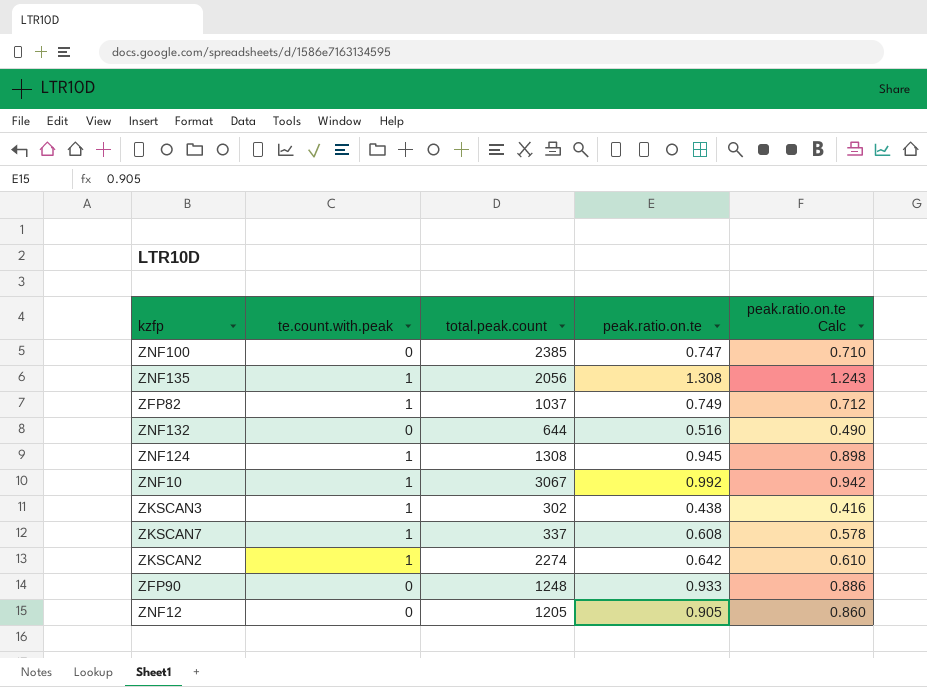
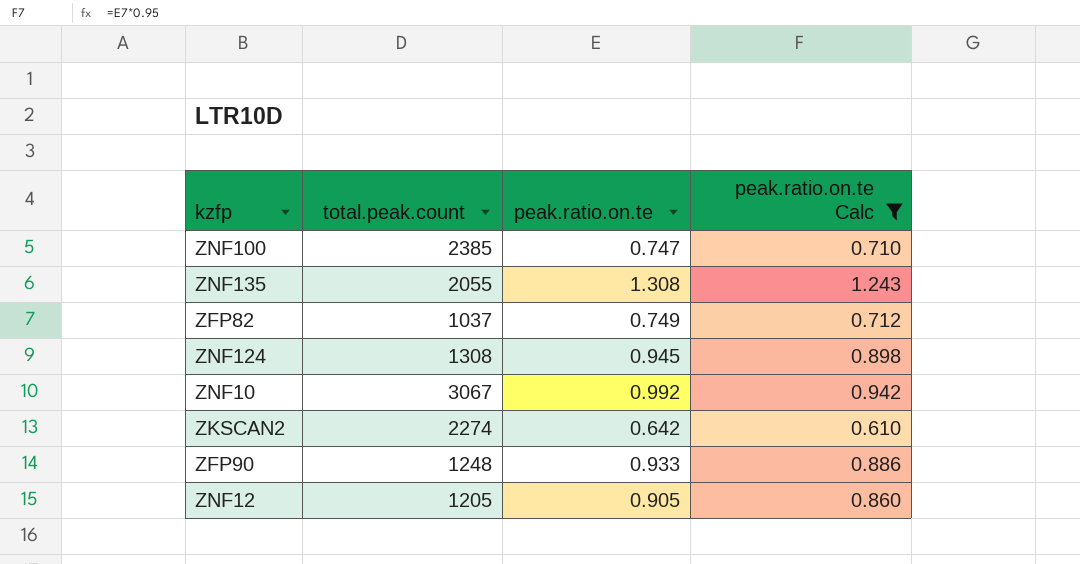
filter: none -> peak.ratio.on.te Calc >= 0.610
column te.count.with.peak | position: 2 -> none
ZNF135 | total.peak.count: 2056 -> 2055

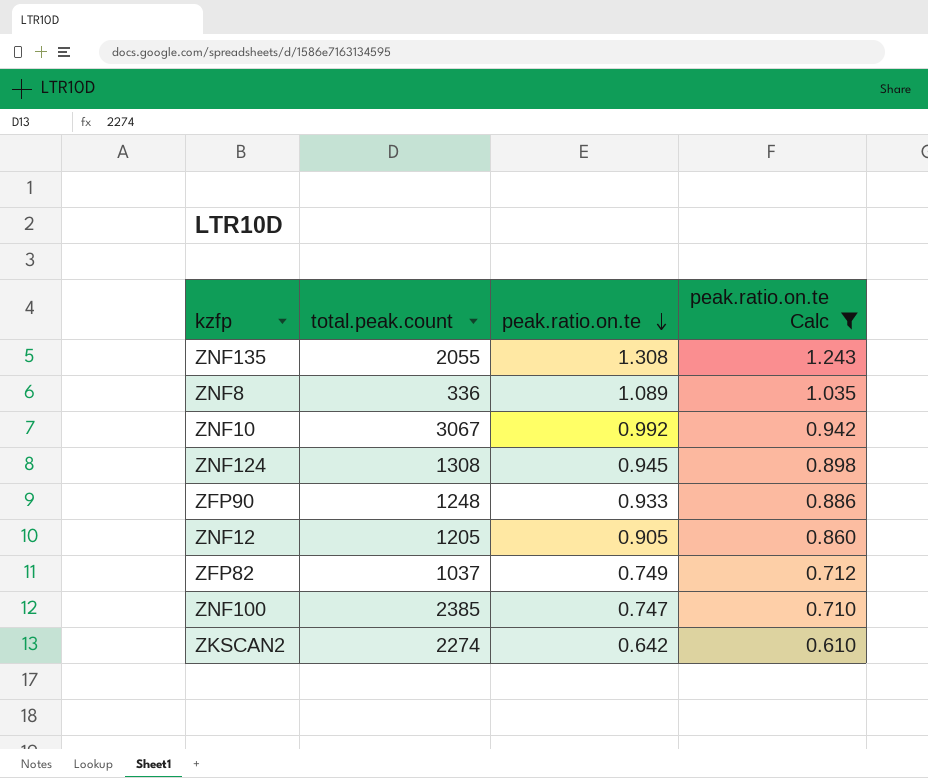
row order: none -> peak.ratio.on.te descending
row ZNF8: none -> 336 | 1.089 | 1.035

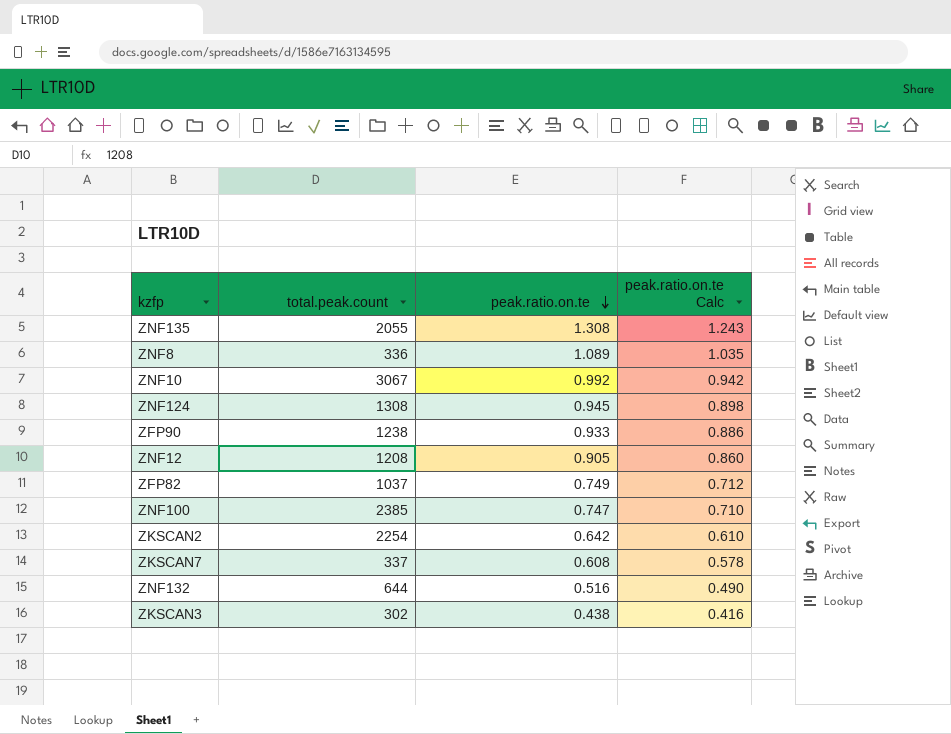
filter: peak.ratio.on.te Calc >= 0.610 -> none
ZFP90 | total.peak.count: 1248 -> 1238
ZNF12 | total.peak.count: 1205 -> 1208
ZKSCAN2 | total.peak.count: 2274 -> 2254

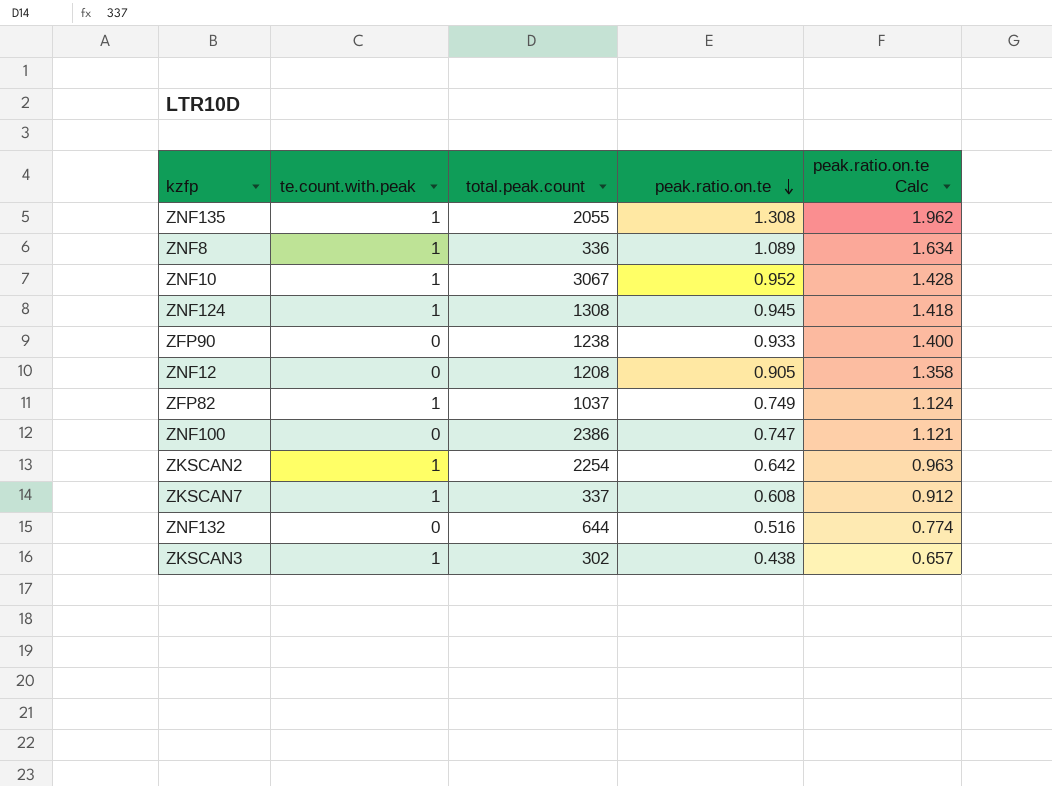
column te.count.with.peak | position: none -> 2
column peak.ratio.on.te Calc | formula: [peak.ratio.on.te] * 0.95 -> [peak.ratio.on.te] * 1.5
ZNF10 | peak.ratio.on.te: 0.992 -> 0.952
ZNF100 | total.peak.count: 2385 -> 2386

